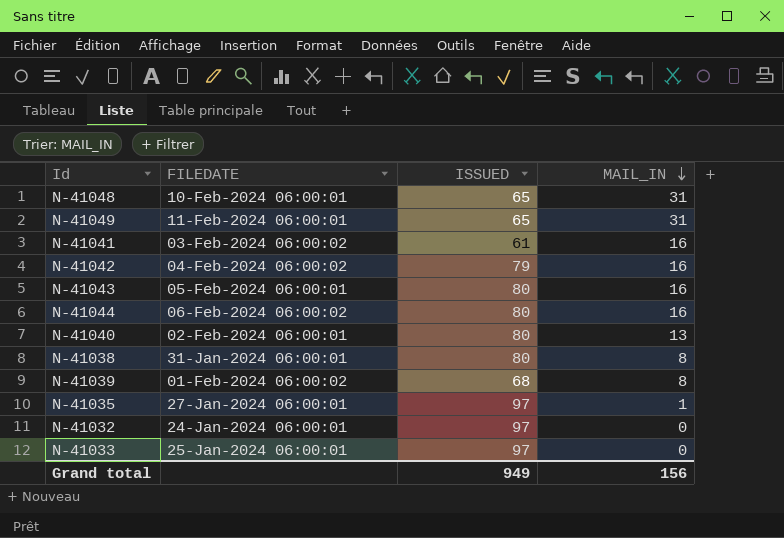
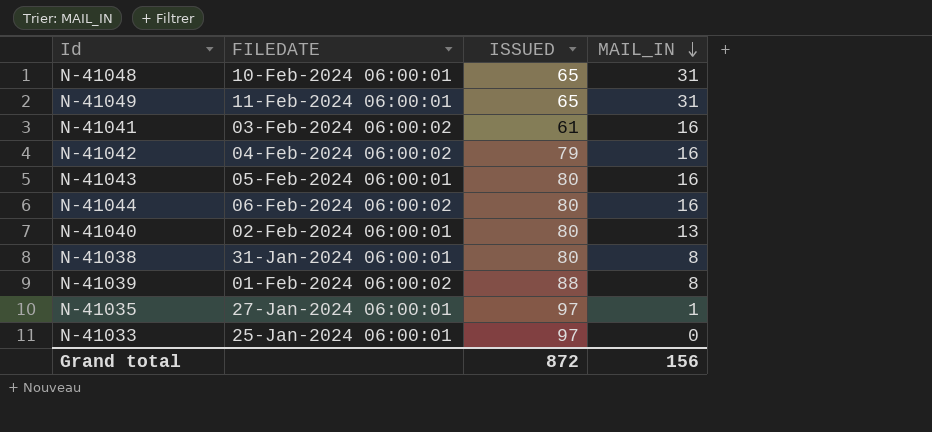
row N-41032: 24-Jan-2024 06:00:01 | 97 | 0 -> none
N-41039 | ISSUED: 68 -> 88
Grand total | ISSUED: 949 -> 872

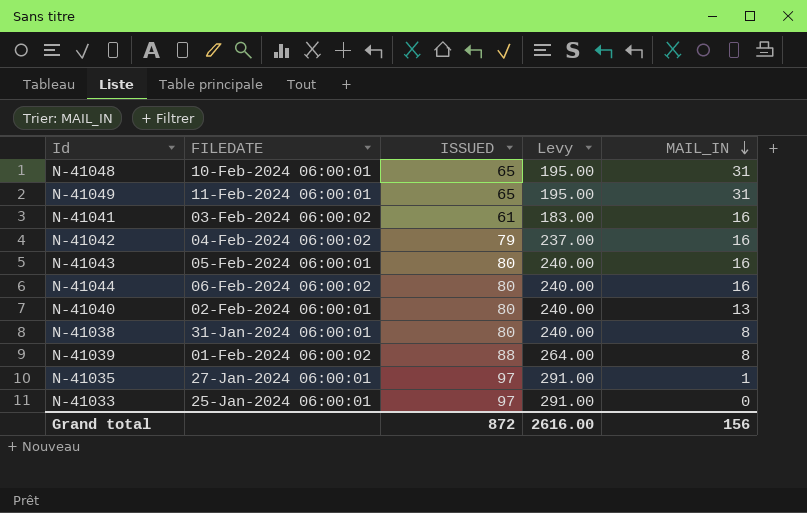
column Levy | formula: none -> [ISSUED] * 3

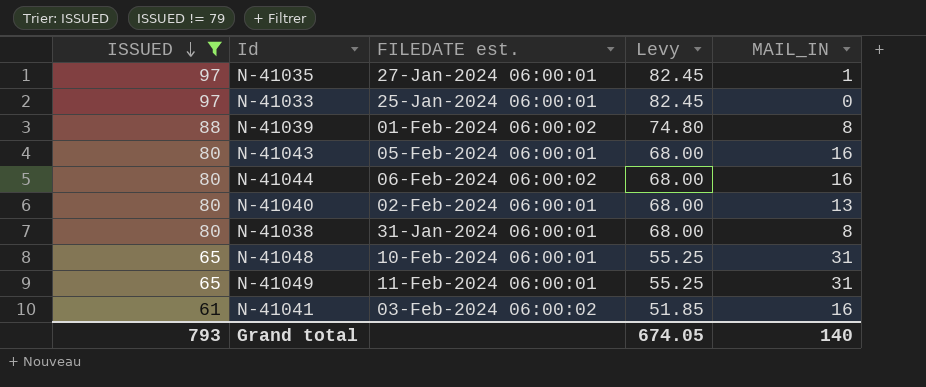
filter: none -> ISSUED != 79
row order: MAIL_IN descending -> ISSUED descending
column ISSUED | position: 3 -> 1
column name: FILEDATE -> FILEDATE est.
column Levy | formula: [ISSUED] * 3 -> [ISSUED] * 0.85
Grand total | ISSUED: 872 -> 793
Grand total | Levy: 2616.00 -> 674.05
Grand total | MAIL_IN: 156 -> 140

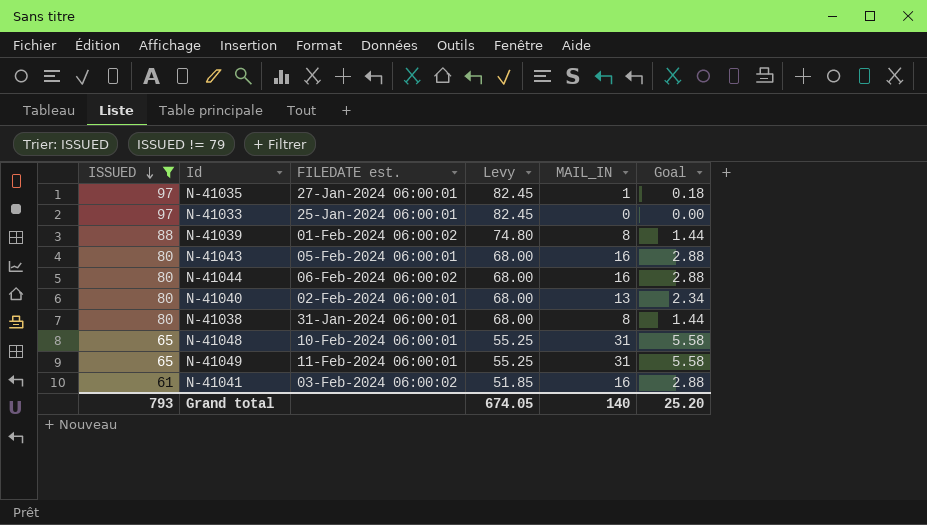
column Goal | formula: none -> [MAIL_IN] * 0.18

